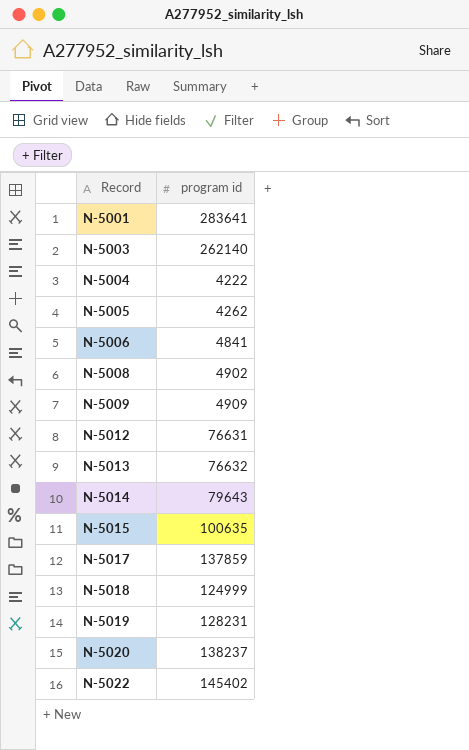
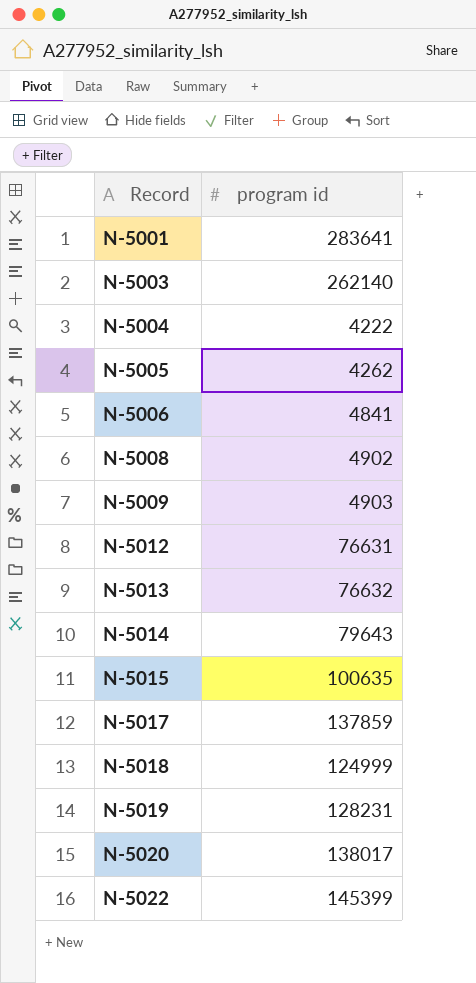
N-5009 | program id: 4909 -> 4903
N-5020 | program id: 138237 -> 138017
N-5022 | program id: 145402 -> 145399

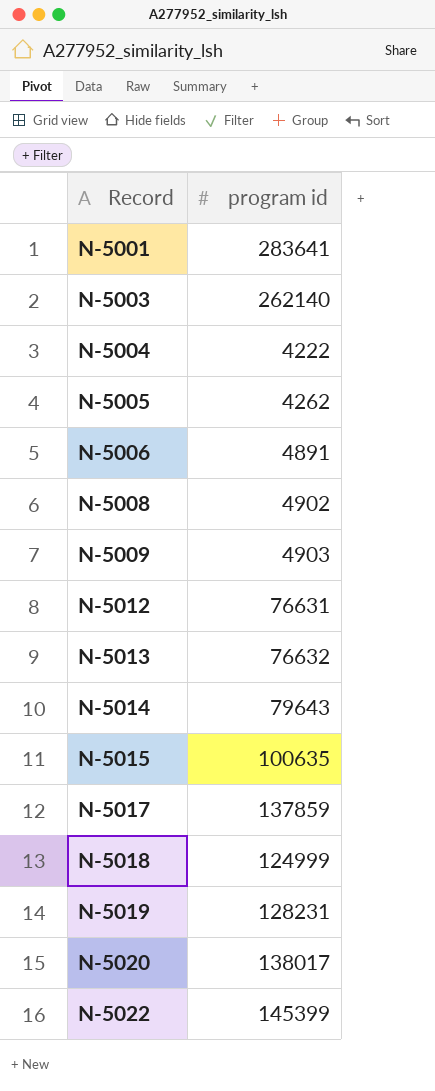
N-5006 | program id: 4841 -> 4891

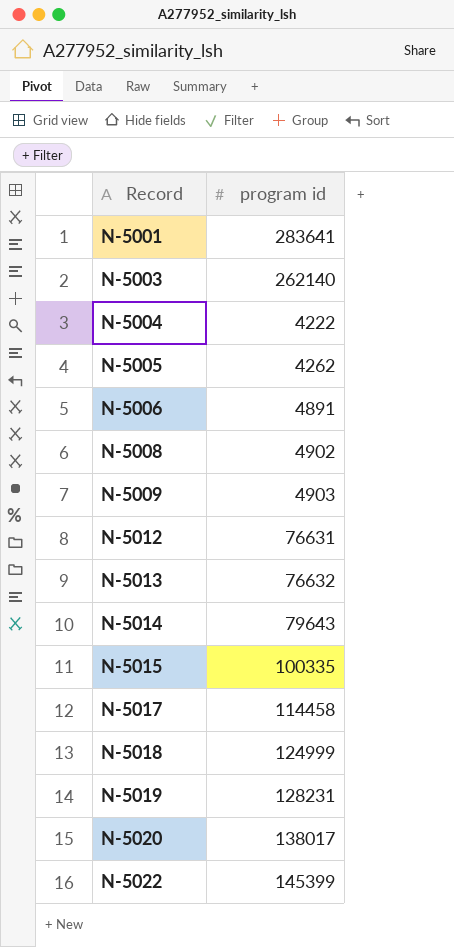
N-5015 | program id: 100635 -> 100335
N-5017 | program id: 137859 -> 114458

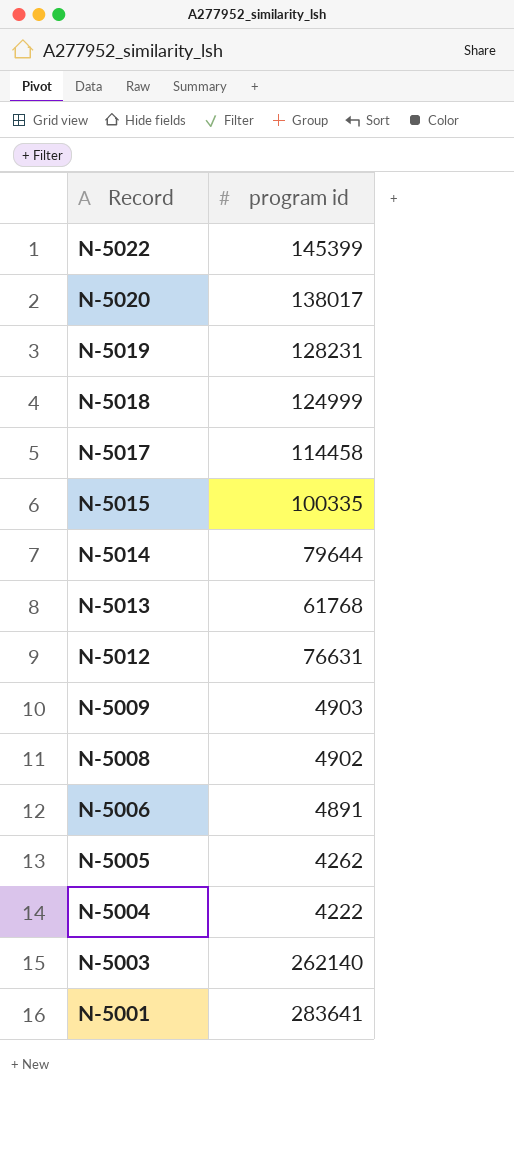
row order: Record ascending -> Record descending
N-5014 | program id: 79643 -> 79644
N-5013 | program id: 76632 -> 61768

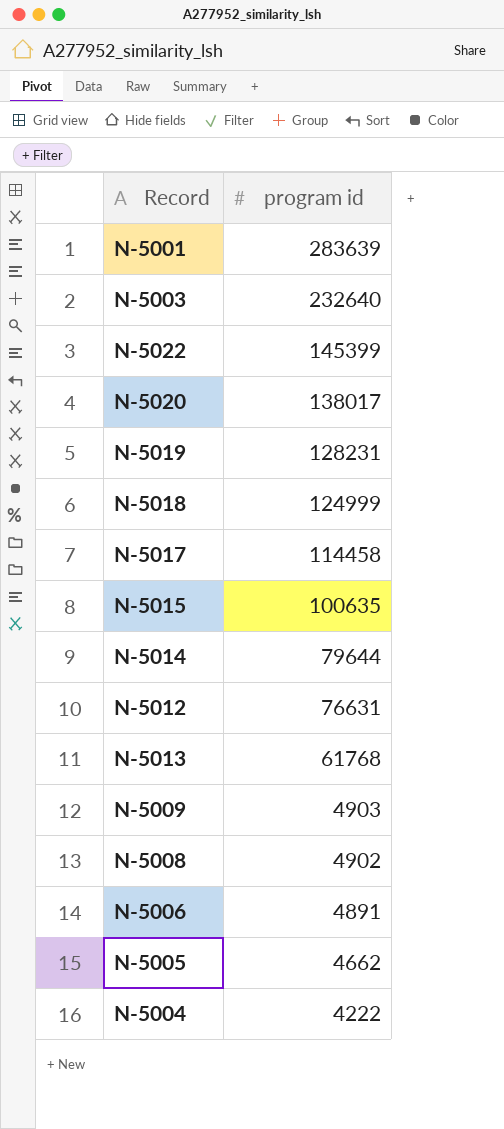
row order: Record descending -> program id descending
N-5001 | program id: 283641 -> 283639
N-5003 | program id: 262140 -> 232640
N-5015 | program id: 100335 -> 100635
N-5005 | program id: 4262 -> 4662

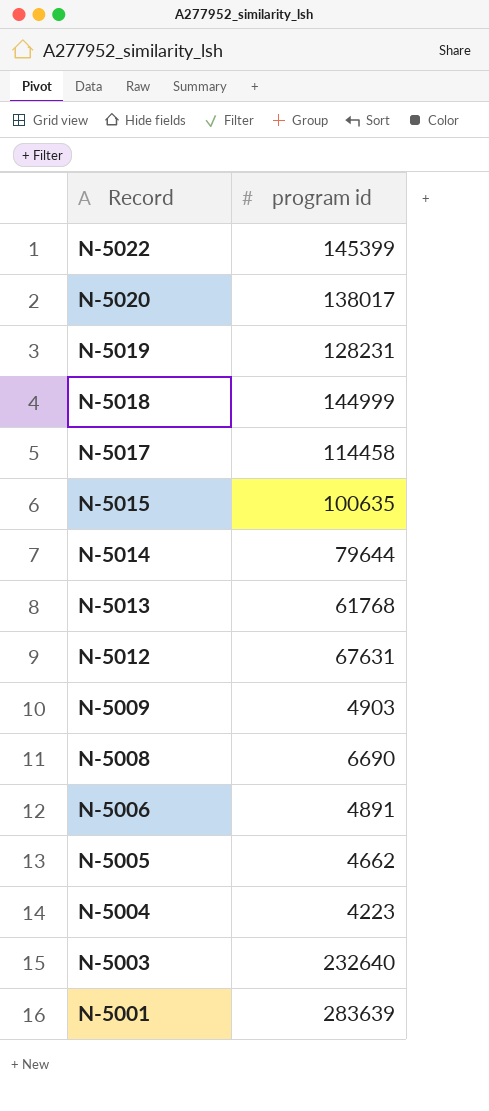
row order: program id descending -> Record descending
N-5018 | program id: 124999 -> 144999
N-5012 | program id: 76631 -> 67631
N-5008 | program id: 4902 -> 6690
N-5004 | program id: 4222 -> 4223

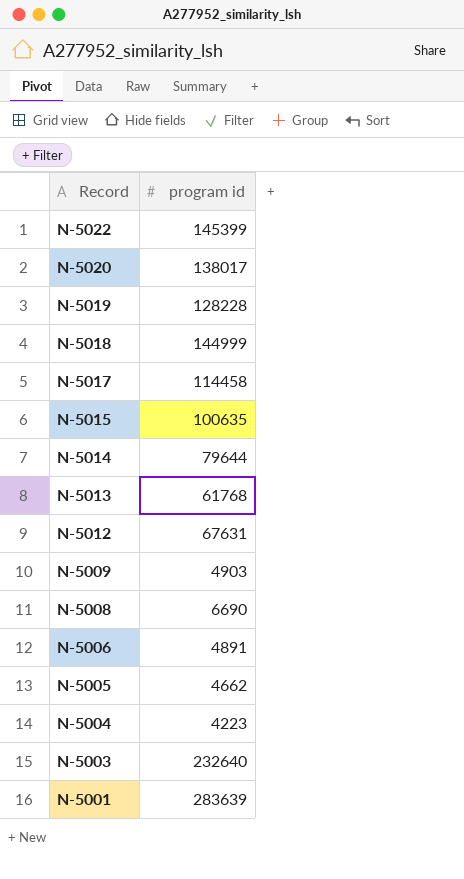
N-5019 | program id: 128231 -> 128228

